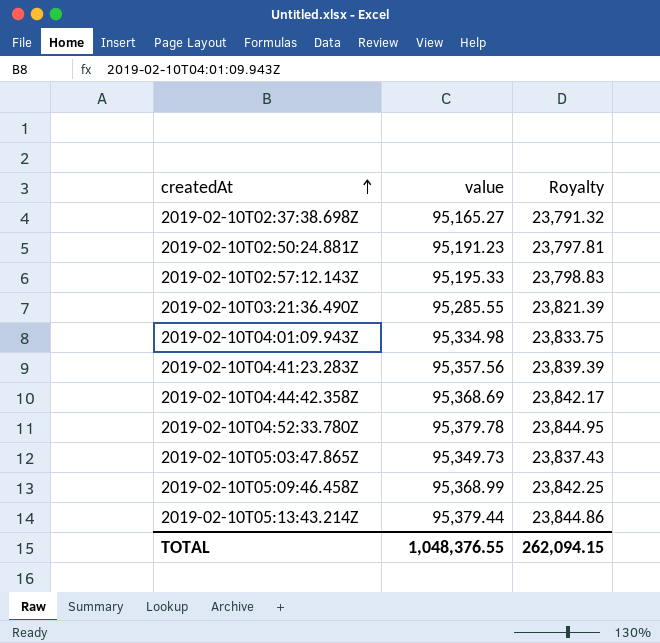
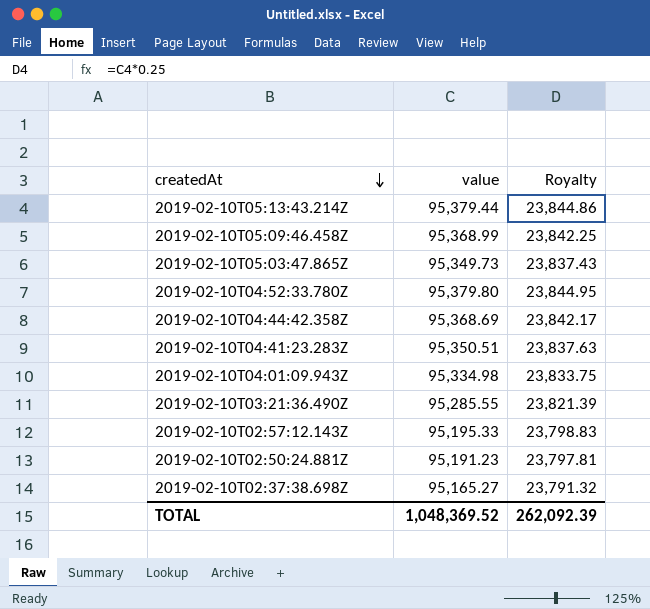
row order: createdAt ascending -> createdAt descending
2019-02-10T04:52:33.780Z | value: 95,379.78 -> 95,379.80
2019-02-10T04:41:23.283Z | value: 95,357.56 -> 95,350.51
2019-02-10T04:41:23.283Z | Royalty: 23,839.39 -> 23,837.63
TOTAL | value: 1,048,376.55 -> 1,048,369.52
TOTAL | Royalty: 262,094.15 -> 262,092.39

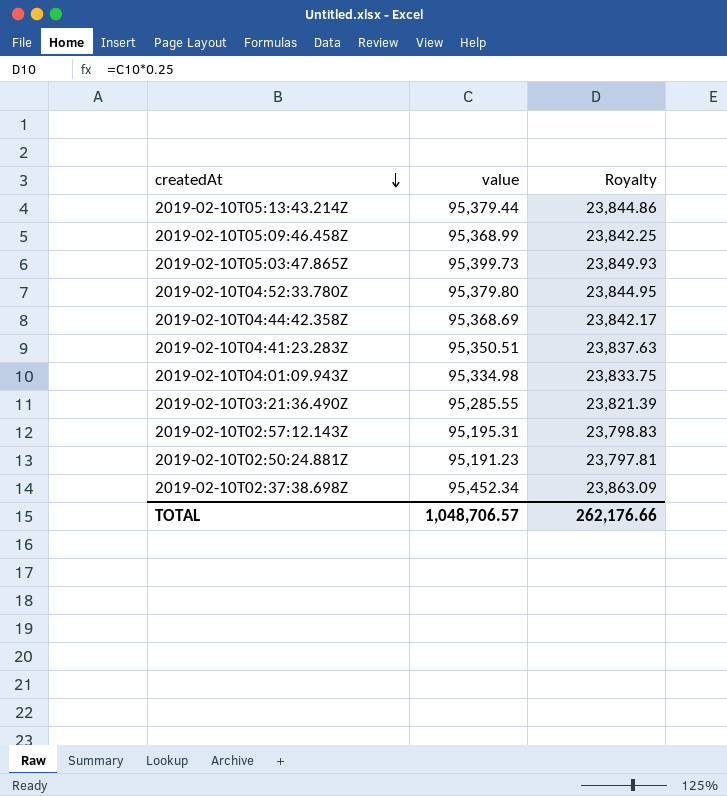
2019-02-10T05:03:47.865Z | value: 95,349.73 -> 95,399.73
2019-02-10T05:03:47.865Z | Royalty: 23,837.43 -> 23,849.93
2019-02-10T02:57:12.143Z | value: 95,195.33 -> 95,195.31
2019-02-10T02:37:38.698Z | value: 95,165.27 -> 95,452.34
2019-02-10T02:37:38.698Z | Royalty: 23,791.32 -> 23,863.09
TOTAL | value: 1,048,369.52 -> 1,048,706.57
TOTAL | Royalty: 262,092.39 -> 262,176.66

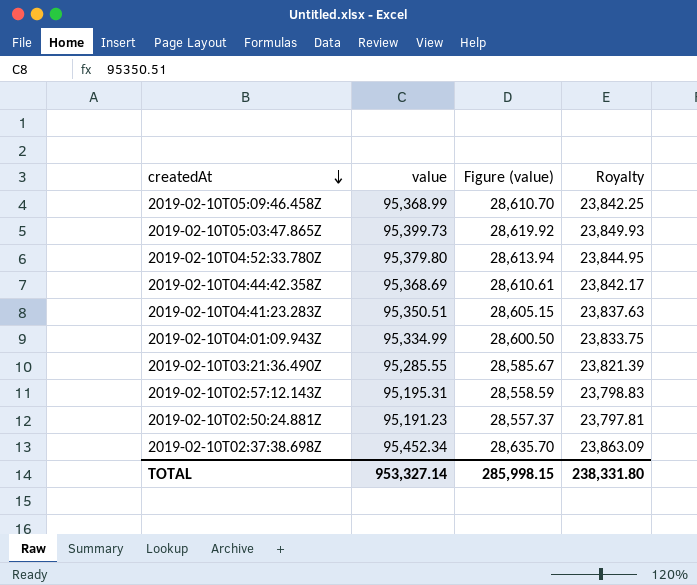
column Figure (value) | formula: none -> [value] * 0.3
row 2019-02-10T05:13:43.214Z: 95,379.44 | 23,844.86 -> none
2019-02-10T04:01:09.943Z | value: 95,334.98 -> 95,334.99
TOTAL | value: 1,048,706.57 -> 953,327.14
TOTAL | Royalty: 262,176.66 -> 238,331.80

